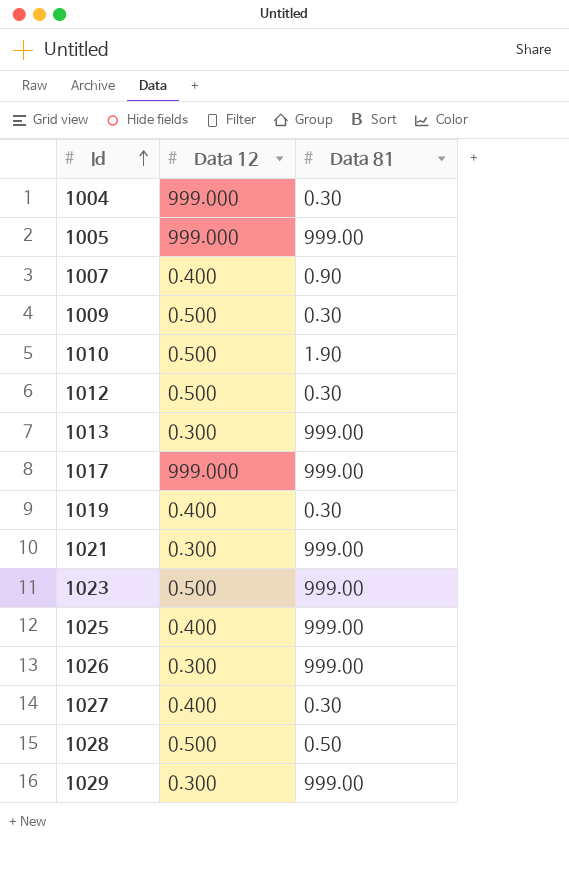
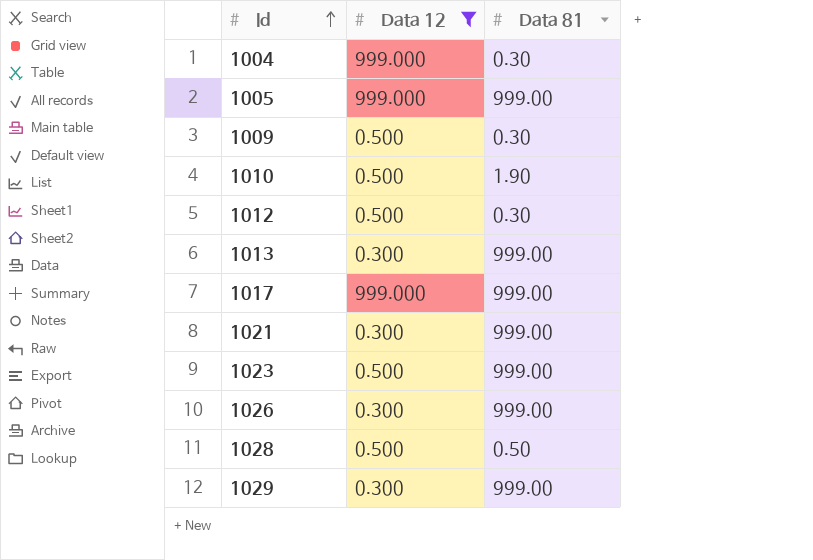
filter: none -> Data 12 != 0.400

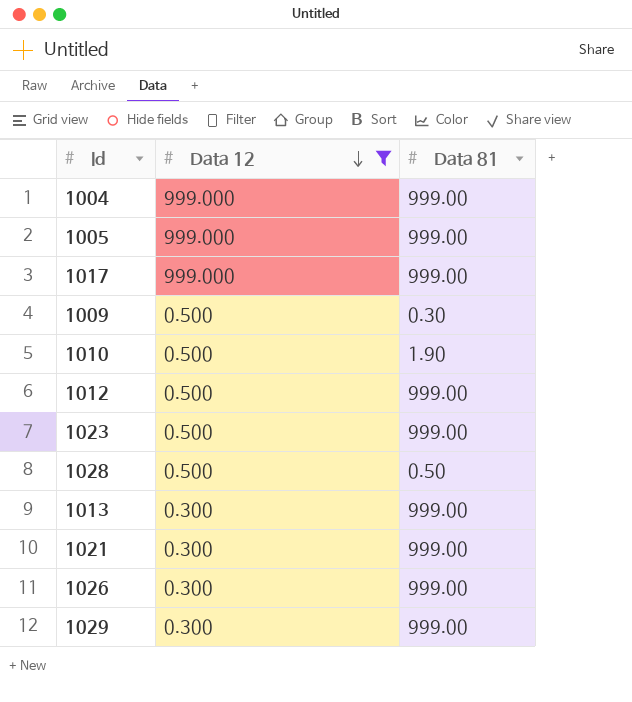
row order: Id ascending -> Data 12 descending
1004 | Data 81: 0.30 -> 999.00
1012 | Data 81: 0.30 -> 999.00

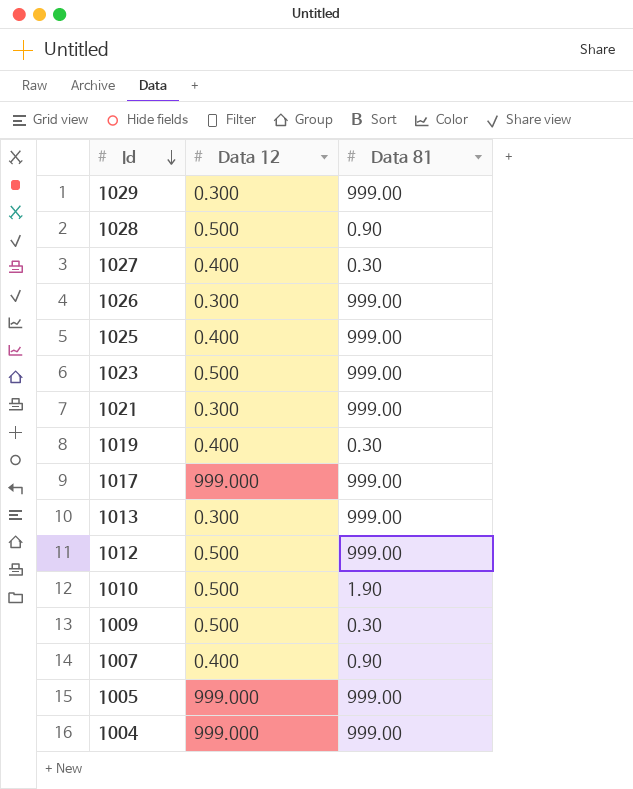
filter: Data 12 != 0.400 -> none
row order: Data 12 descending -> Id descending
1028 | Data 81: 0.50 -> 0.90

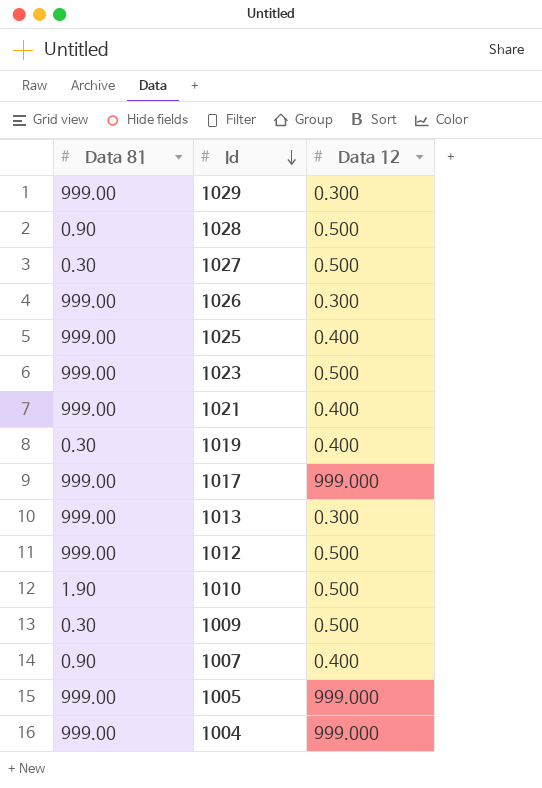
column Data 81 | position: 3 -> 1
1027 | Data 12: 0.400 -> 0.500
1021 | Data 12: 0.300 -> 0.400

